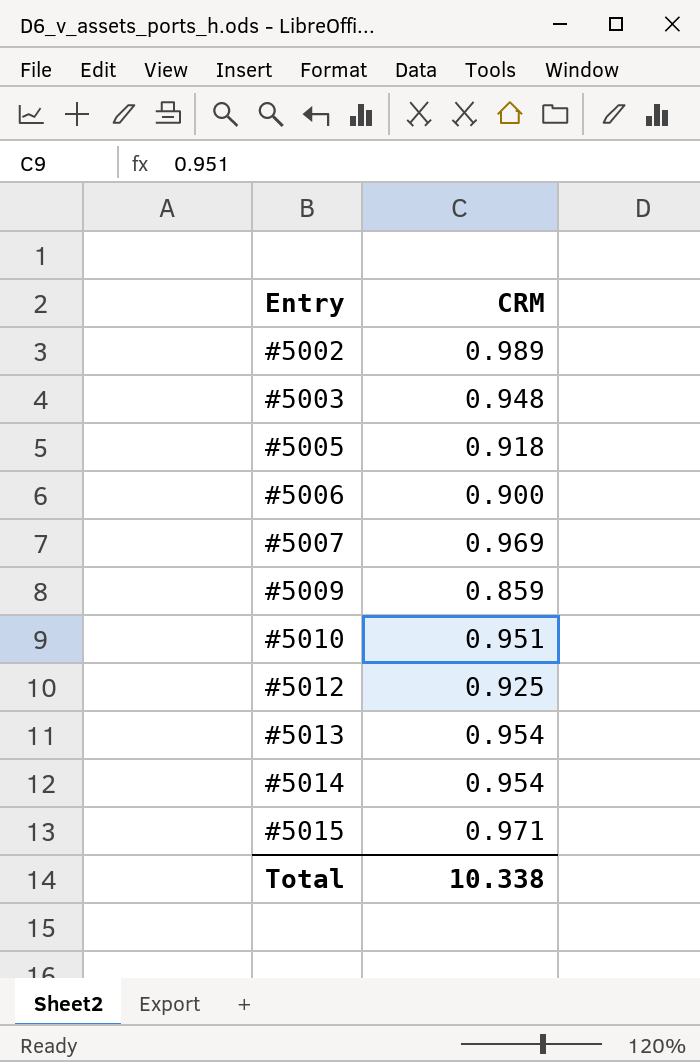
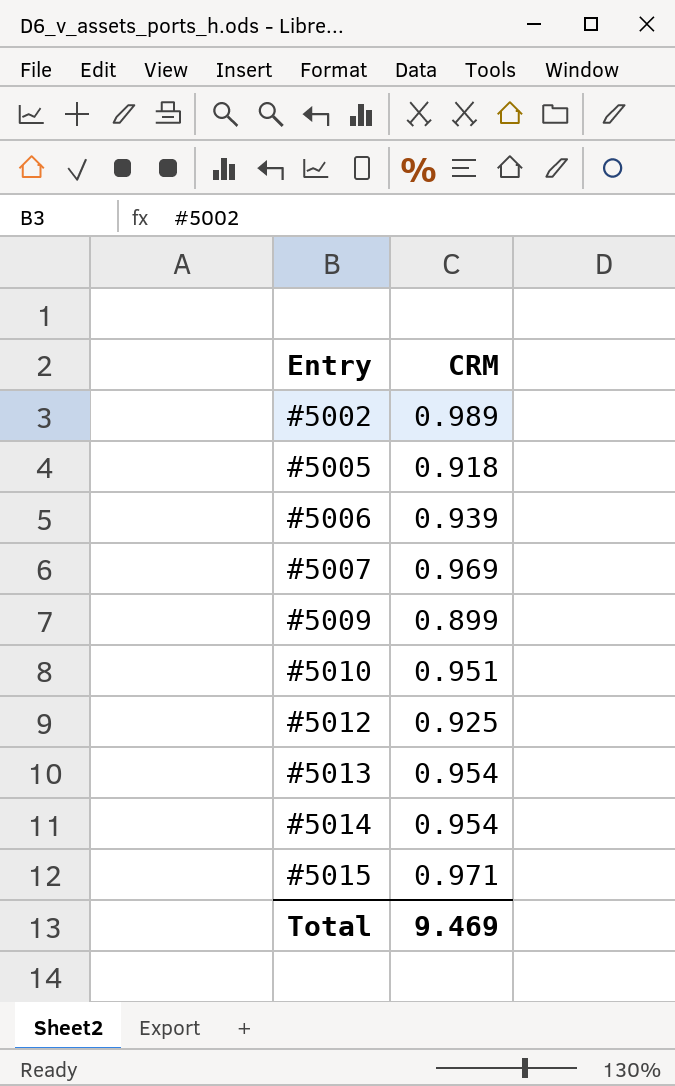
row #5003: 0.948 -> none
#5006 | CRM: 0.900 -> 0.939
#5009 | CRM: 0.859 -> 0.899
Total | CRM: 10.338 -> 9.469

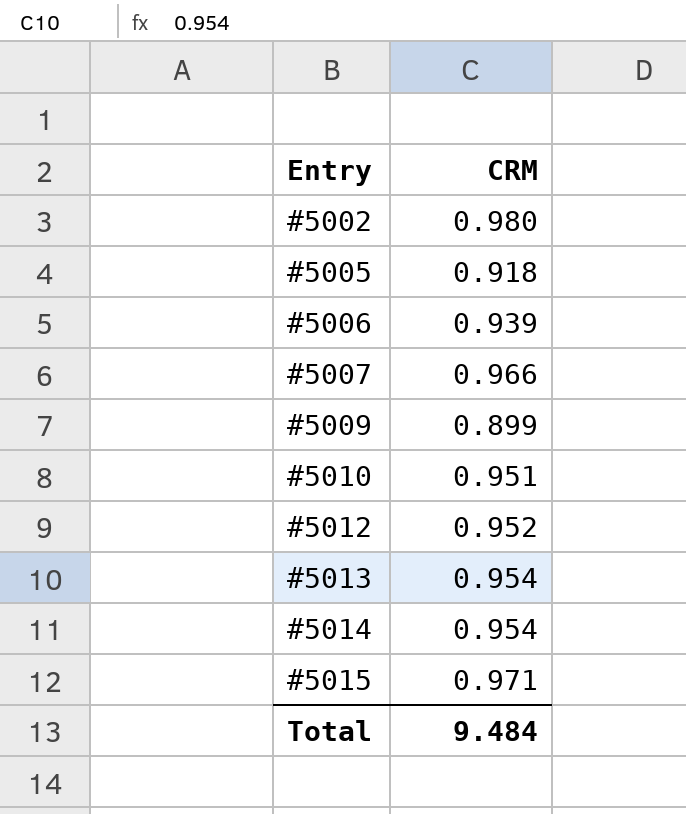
#5002 | CRM: 0.989 -> 0.980
#5007 | CRM: 0.969 -> 0.966
#5012 | CRM: 0.925 -> 0.952
Total | CRM: 9.469 -> 9.484

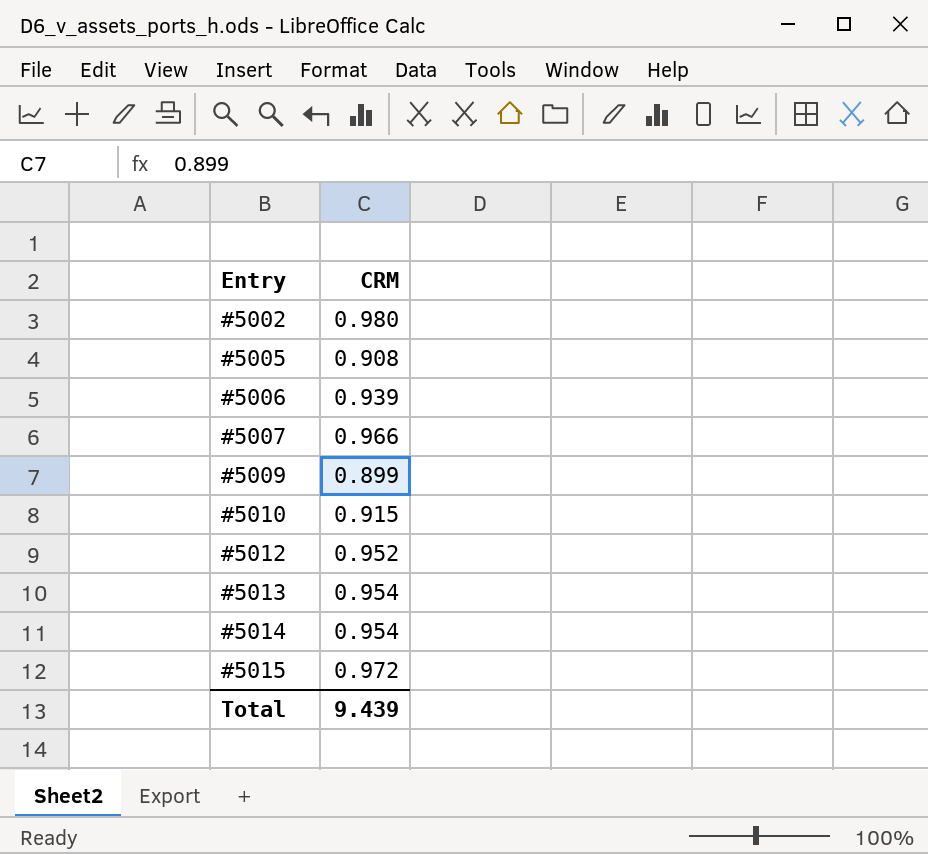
#5005 | CRM: 0.918 -> 0.908
#5010 | CRM: 0.951 -> 0.915
#5015 | CRM: 0.971 -> 0.972
Total | CRM: 9.484 -> 9.439

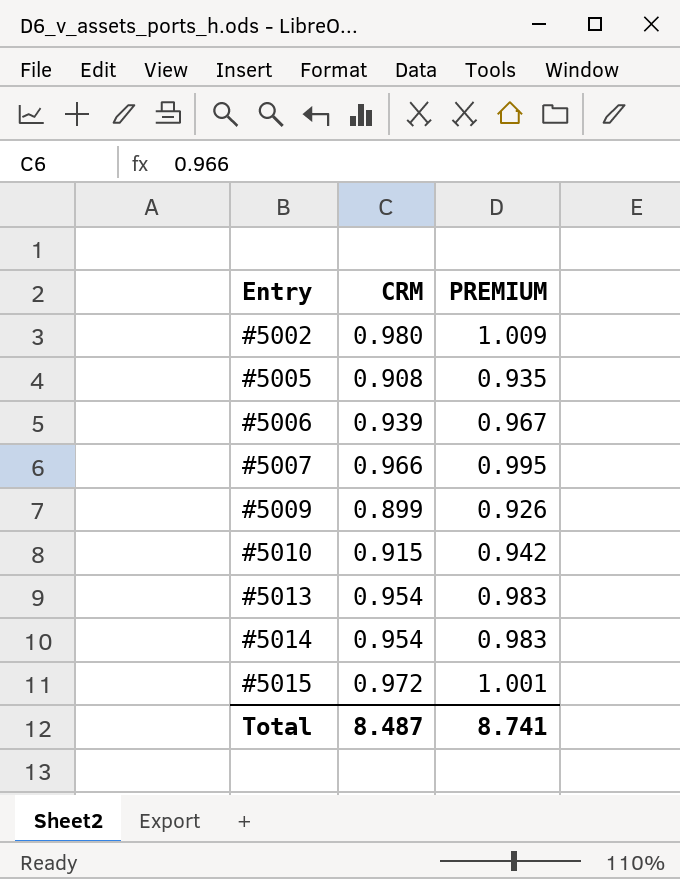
column PREMIUM | formula: none -> [CRM] * 1.03
row #5012: 0.952 -> none
Total | CRM: 9.439 -> 8.487

